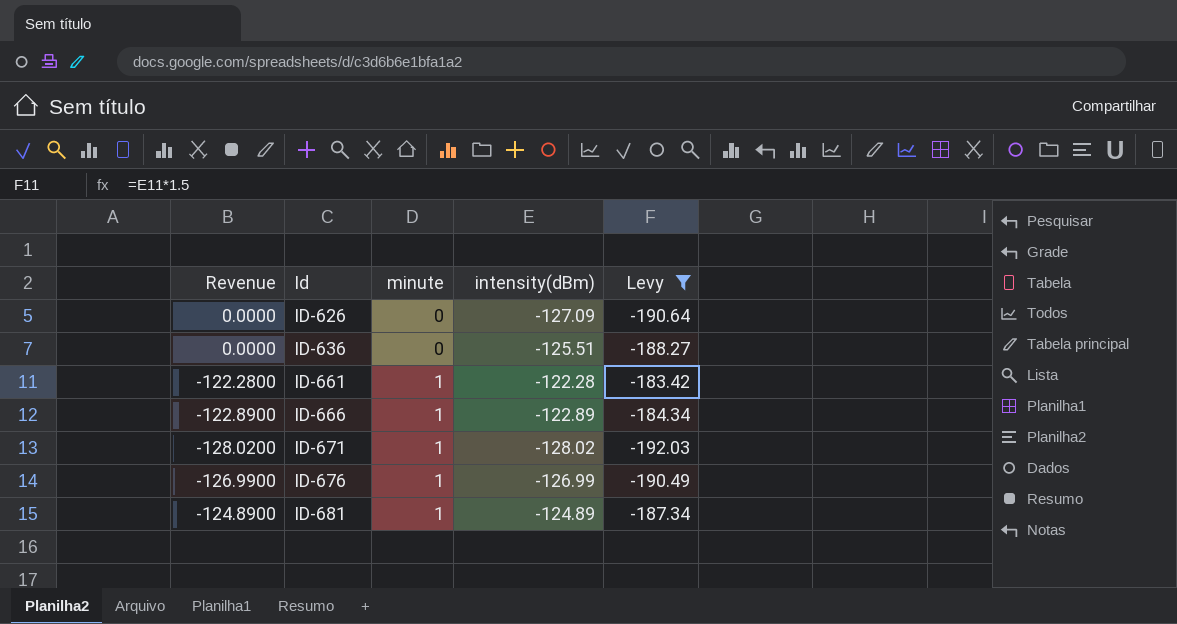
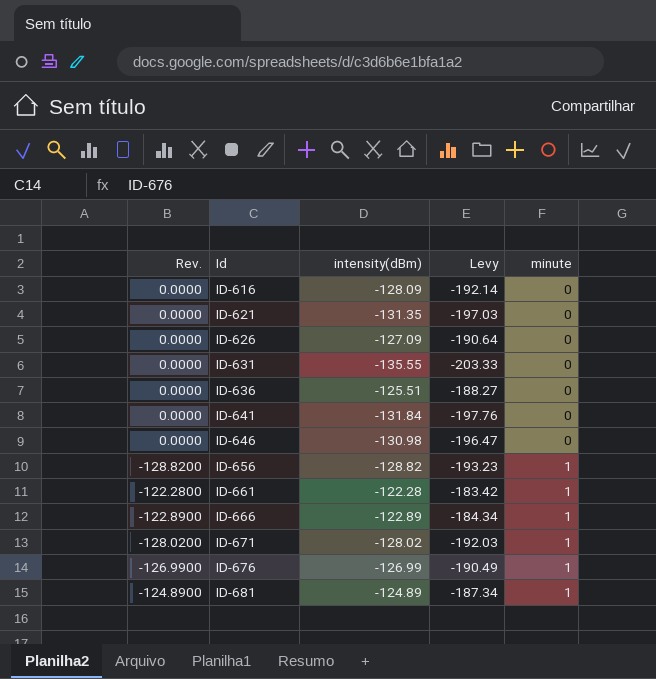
filter: Levy >= -192.03 -> none
column name: Revenue -> Rev.
column minute | position: 3 -> 5

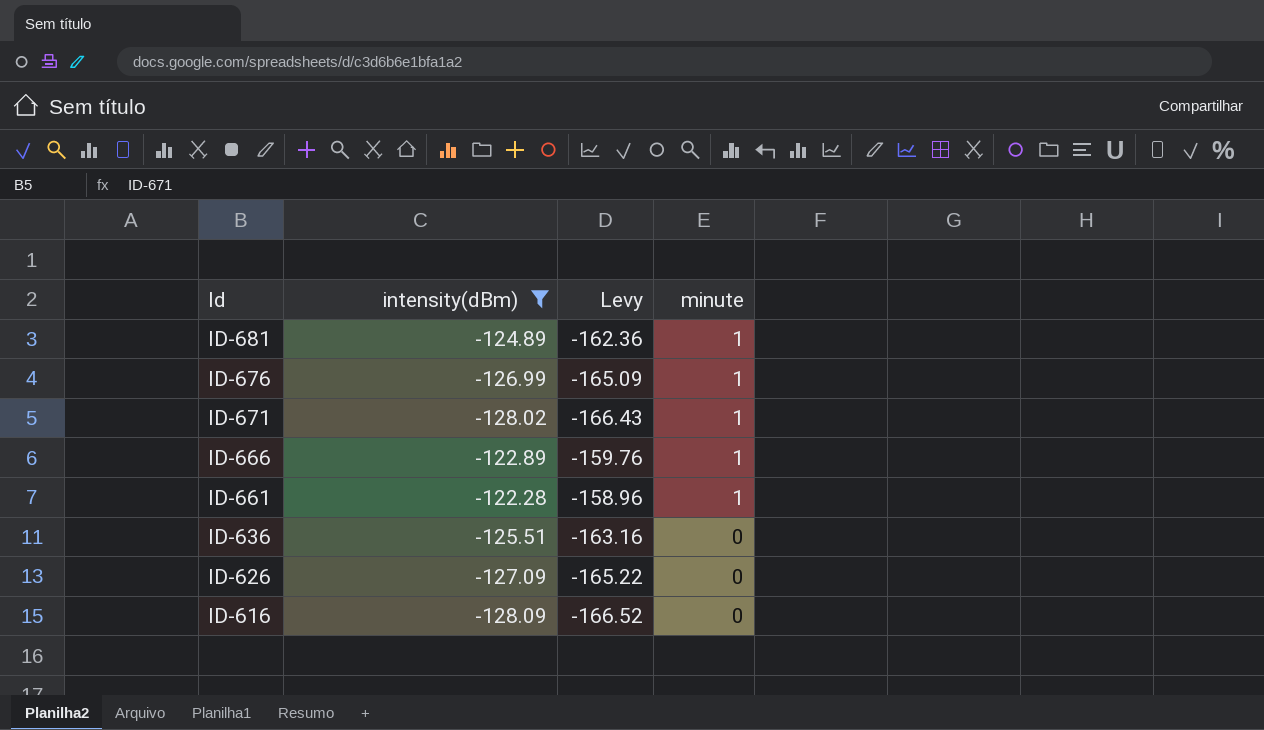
filter: none -> intensity(dBm) >= -128.09
row order: Id ascending -> Id descending
column Rev. | formula: [intensity(dBm)] * [minute] -> none
column Levy | formula: [intensity(dBm)] * 1.5 -> [intensity(dBm)] * 1.3

